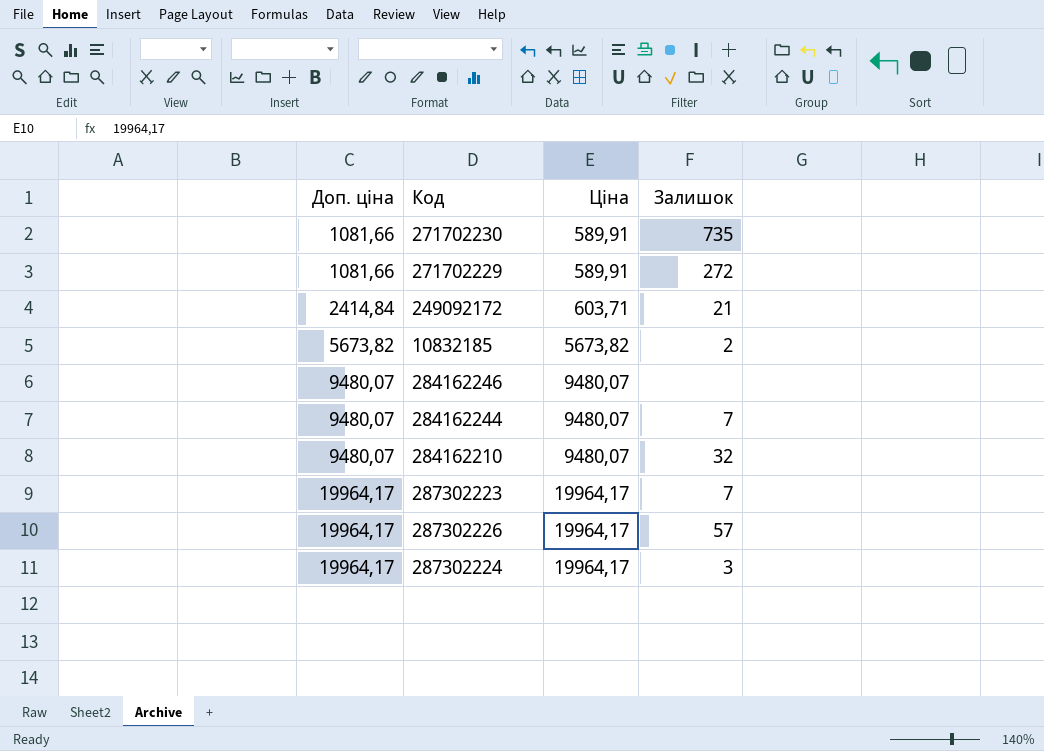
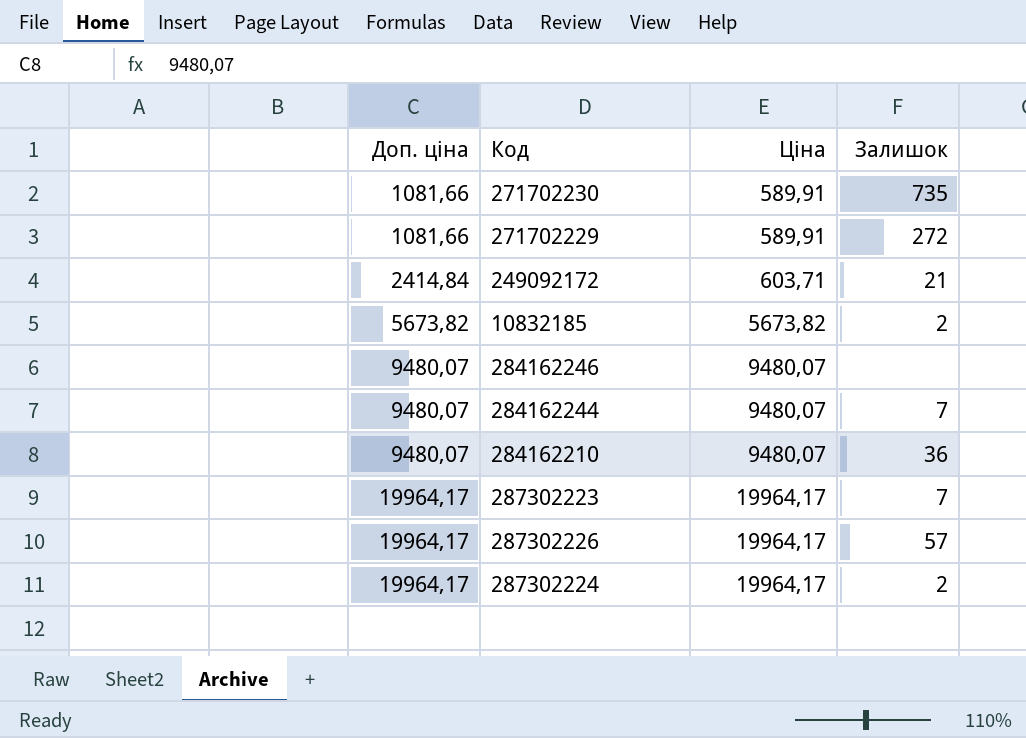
284162210 | Залишок: 32 -> 36
287302224 | Залишок: 3 -> 2

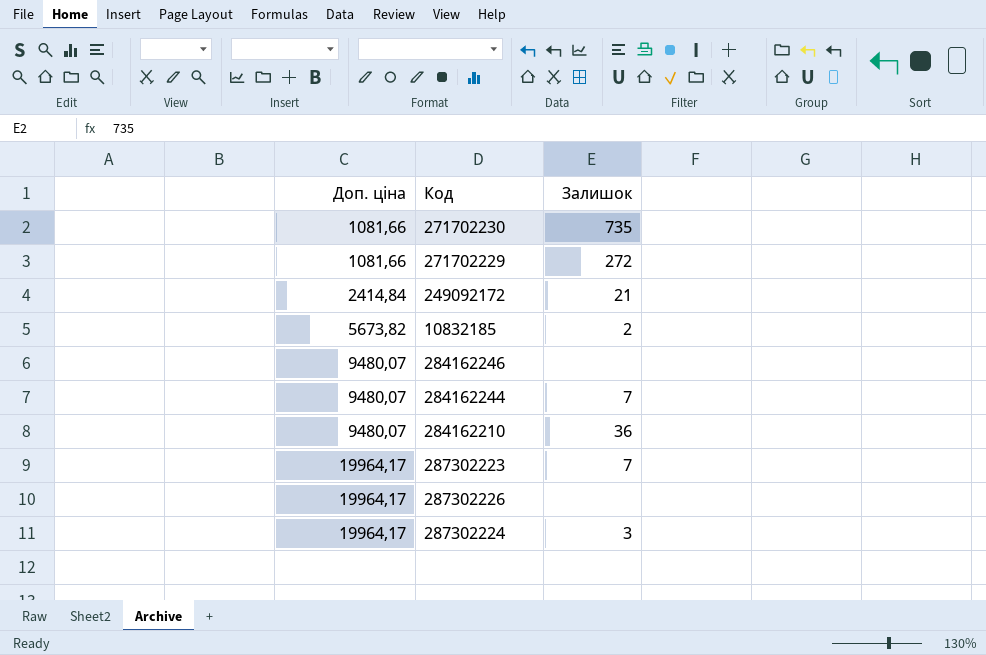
column Ціна | position: 3 -> none
287302226 | Залишок: 57 -> none
287302224 | Залишок: 2 -> 3

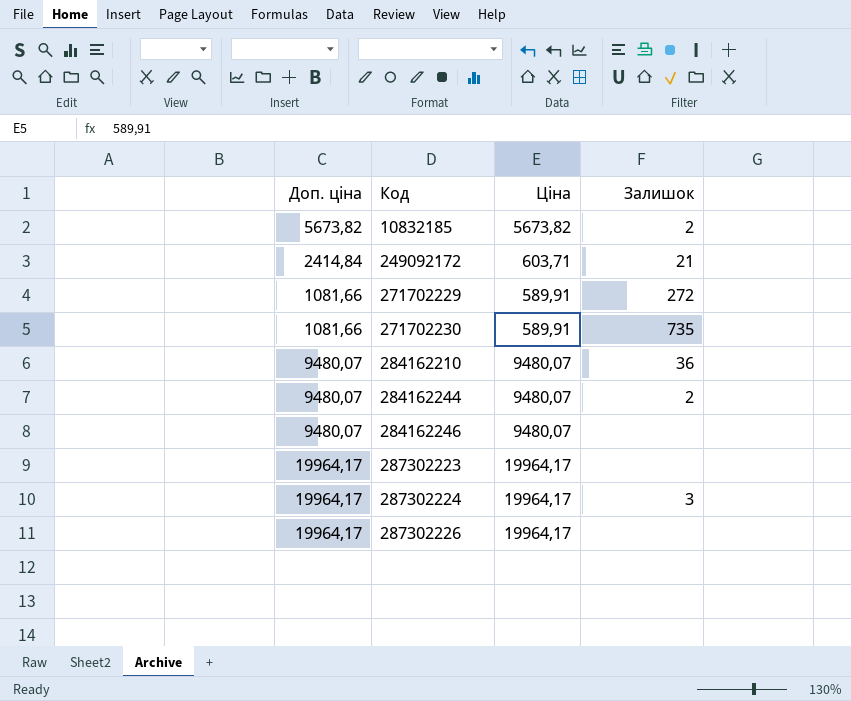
row order: Доп. ціна ascending -> Код ascending
column Ціна | position: none -> 3
284162244 | Залишок: 7 -> 2
287302223 | Залишок: 7 -> none

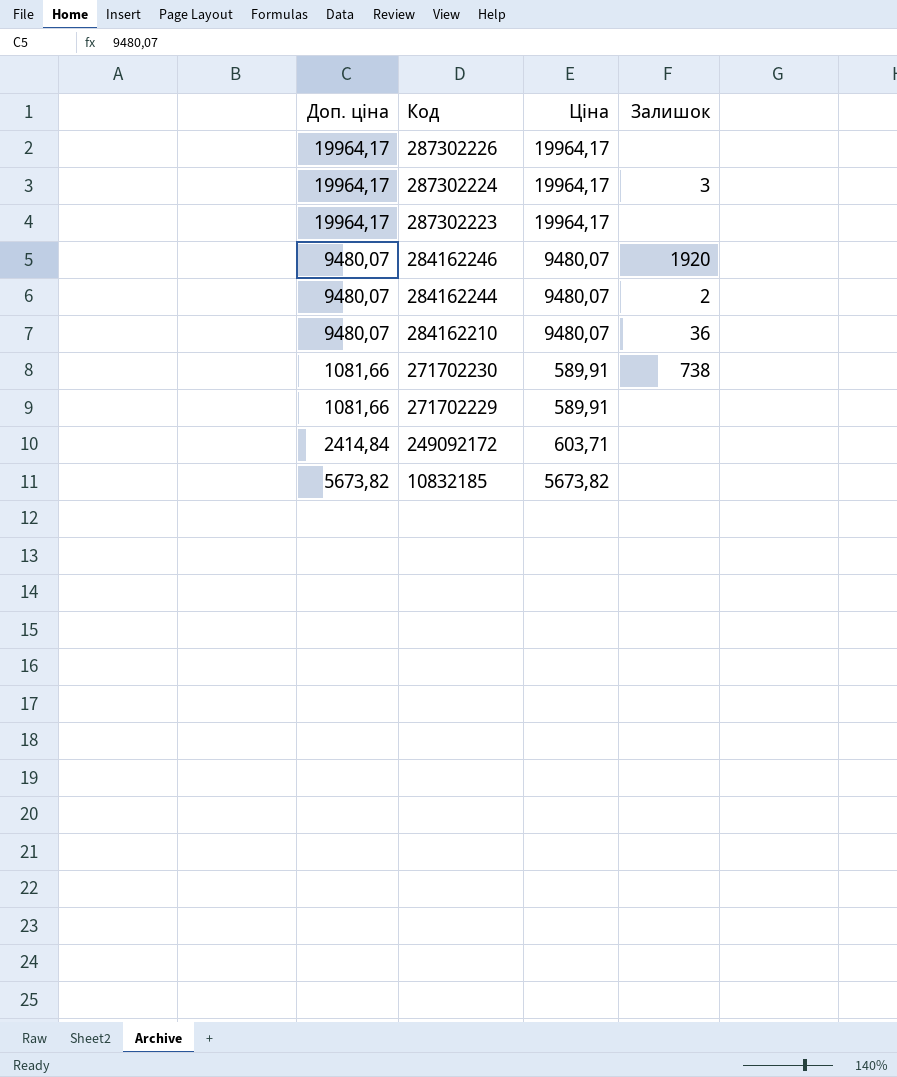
row order: Код ascending -> Код descending
284162246 | Залишок: none -> 1920
271702230 | Залишок: 735 -> 738
271702229 | Залишок: 272 -> none
249092172 | Залишок: 21 -> none
10832185 | Залишок: 2 -> none

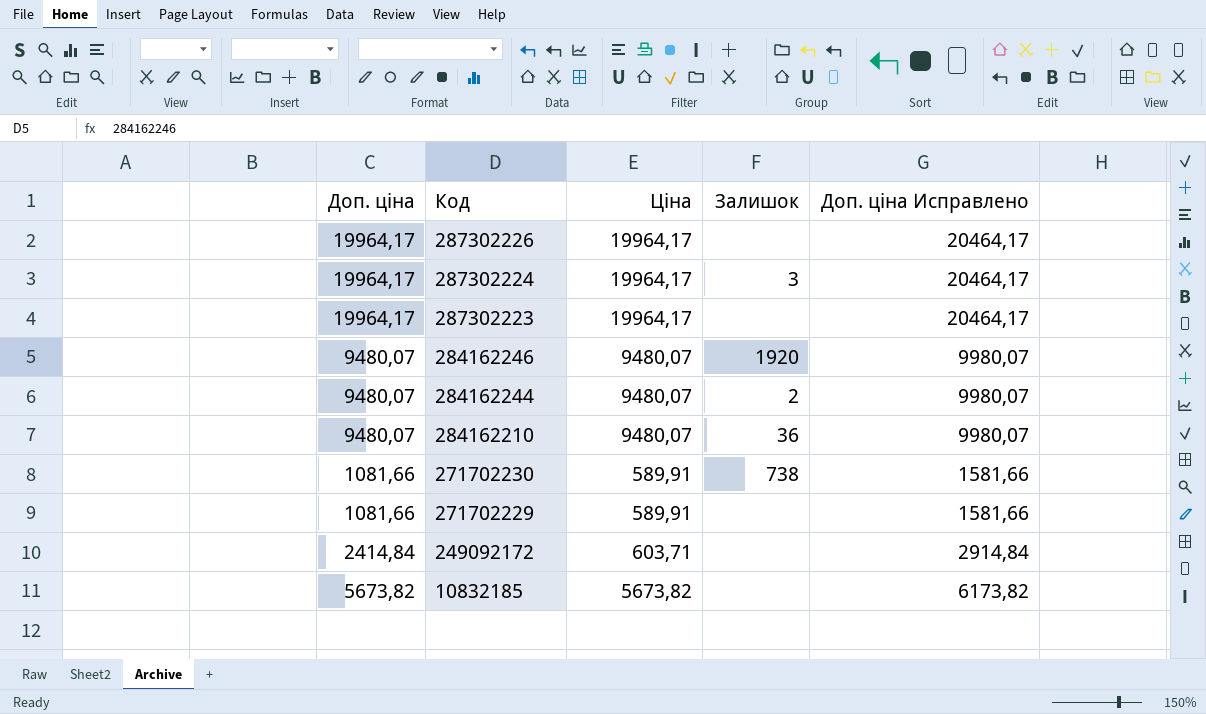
column Доп. ціна Исправлено | formula: none -> [Доп. ціна] + 500

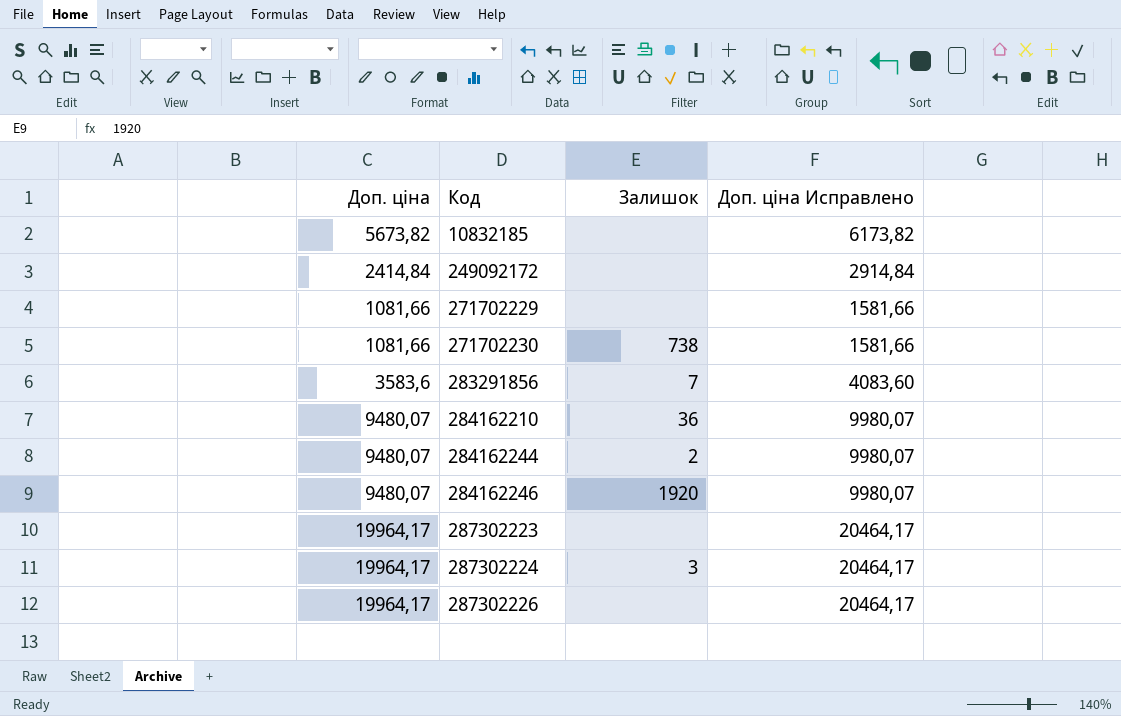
row order: Код descending -> Код ascending
column Ціна | position: 3 -> none
row 283291856: none -> 3583,6 | 7 | 4083,60

